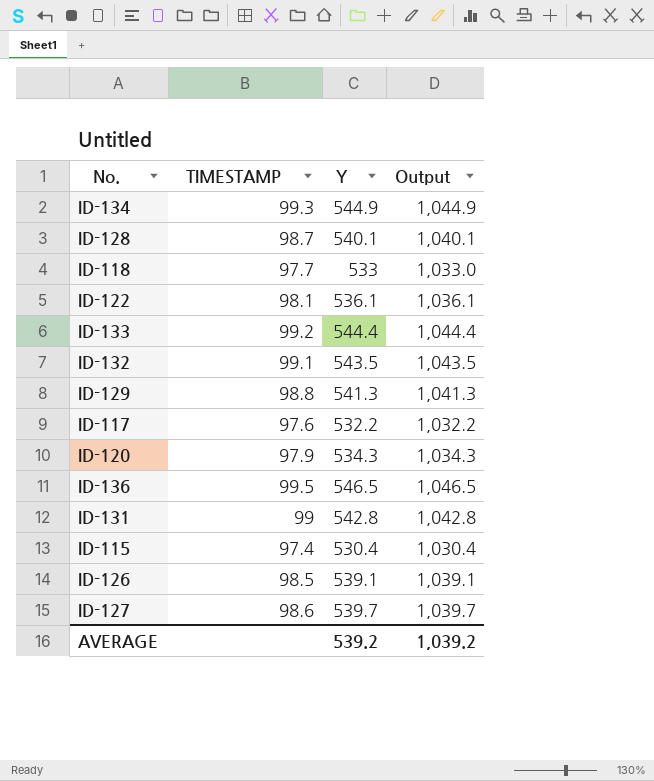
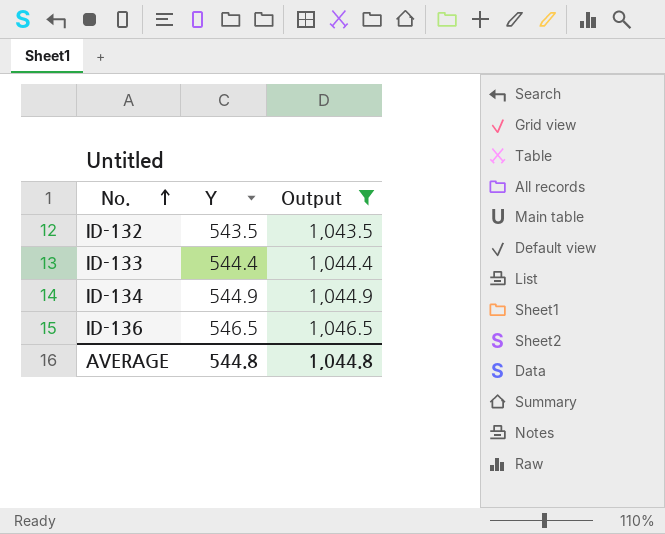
filter: none -> Output >= 1,043.5
row order: none -> No. ascending
column TIMESTAMP | position: 2 -> none
AVERAGE | Y: 539.2 -> 544.8
AVERAGE | Output: 1,039.2 -> 1,044.8

